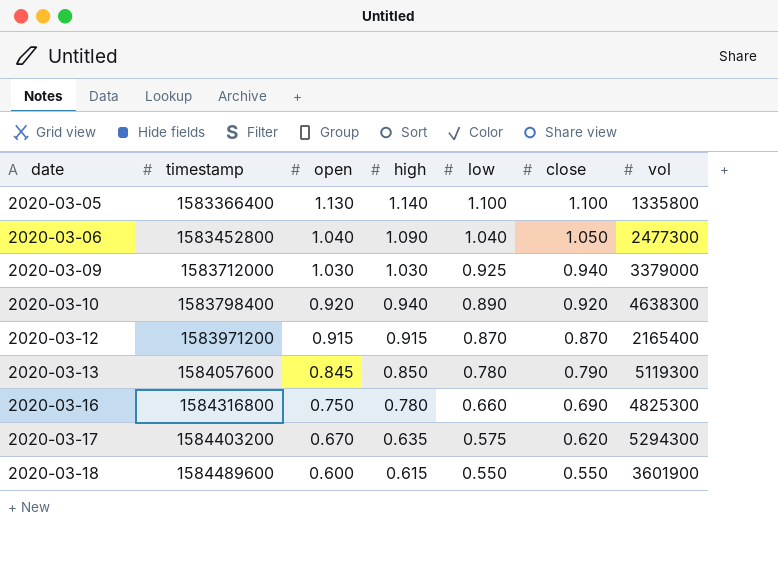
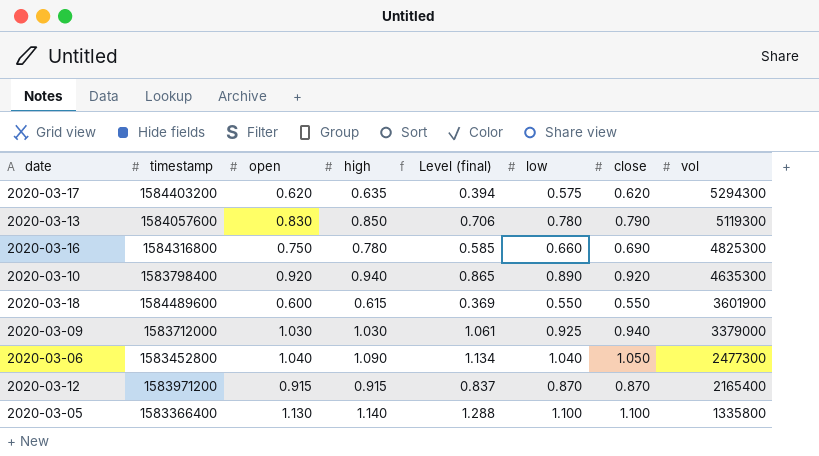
row order: date ascending -> vol descending
column Level (final) | formula: none -> [open] * [high]
2020-03-17 | open: 0.670 -> 0.620
2020-03-13 | open: 0.845 -> 0.830
2020-03-10 | vol: 4638300 -> 4635300

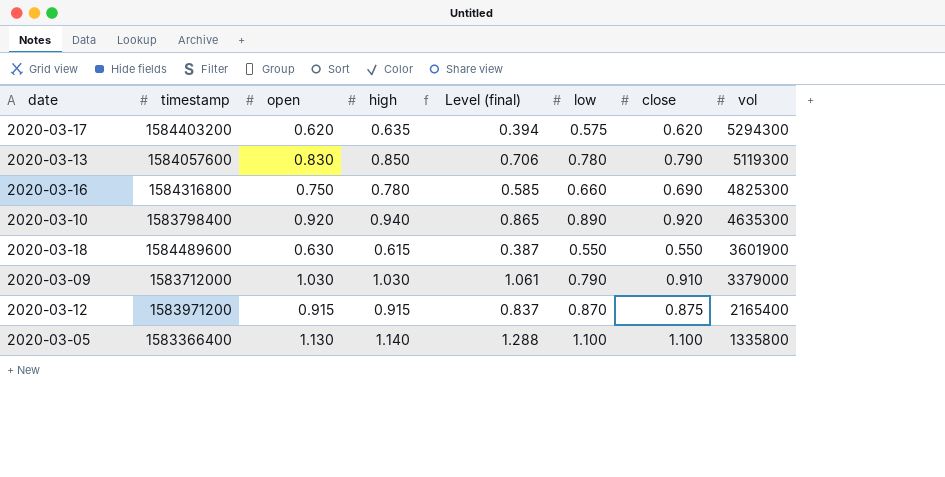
row 2020-03-06: 1583452800 | 1.040 | 1.090 | 1.134 | 1.040 | 1.050 | 2477300 -> none
2020-03-18 | open: 0.600 -> 0.630
2020-03-18 | Level (final): 0.369 -> 0.387
2020-03-09 | low: 0.925 -> 0.790
2020-03-09 | close: 0.940 -> 0.910
2020-03-12 | close: 0.870 -> 0.875

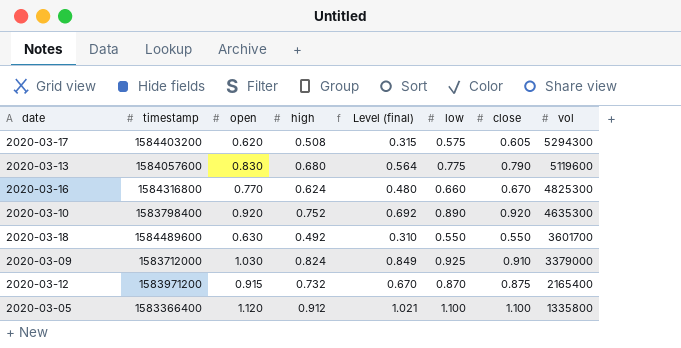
2020-03-17 | high: 0.635 -> 0.508
2020-03-17 | Level (final): 0.394 -> 0.315
2020-03-17 | close: 0.620 -> 0.605
2020-03-13 | high: 0.850 -> 0.680
2020-03-13 | Level (final): 0.706 -> 0.564
2020-03-13 | low: 0.780 -> 0.775
2020-03-13 | vol: 5119300 -> 5119600
2020-03-16 | open: 0.750 -> 0.770
2020-03-16 | high: 0.780 -> 0.624
2020-03-16 | Level (final): 0.585 -> 0.480
2020-03-16 | close: 0.690 -> 0.670
2020-03-10 | high: 0.940 -> 0.752
2020-03-10 | Level (final): 0.865 -> 0.692
2020-03-18 | high: 0.615 -> 0.492
2020-03-18 | Level (final): 0.387 -> 0.310
2020-03-18 | vol: 3601900 -> 3601700
2020-03-09 | high: 1.030 -> 0.824
2020-03-09 | Level (final): 1.061 -> 0.849
2020-03-09 | low: 0.790 -> 0.925
2020-03-12 | high: 0.915 -> 0.732
2020-03-12 | Level (final): 0.837 -> 0.670
2020-03-05 | open: 1.130 -> 1.120
2020-03-05 | high: 1.140 -> 0.912
2020-03-05 | Level (final): 1.288 -> 1.021

